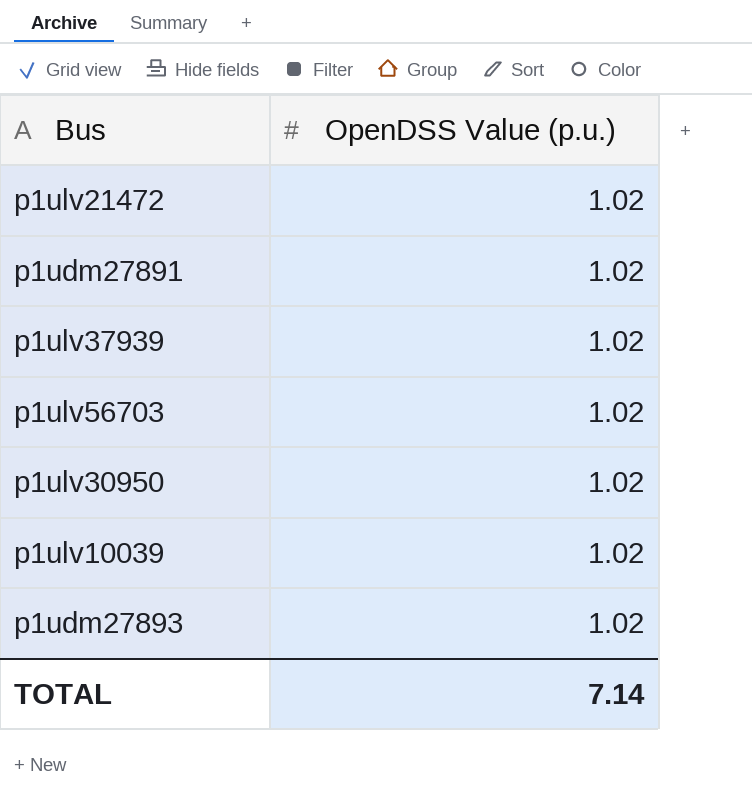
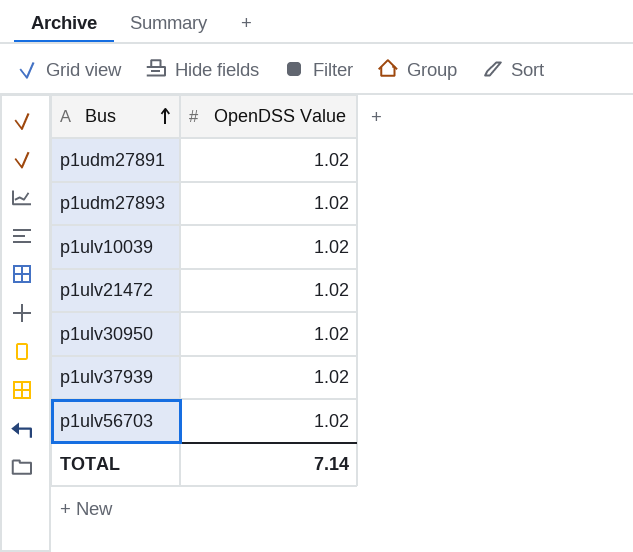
row order: none -> Bus ascending
column name: OpenDSS Value (p.u.) -> OpenDSS Value

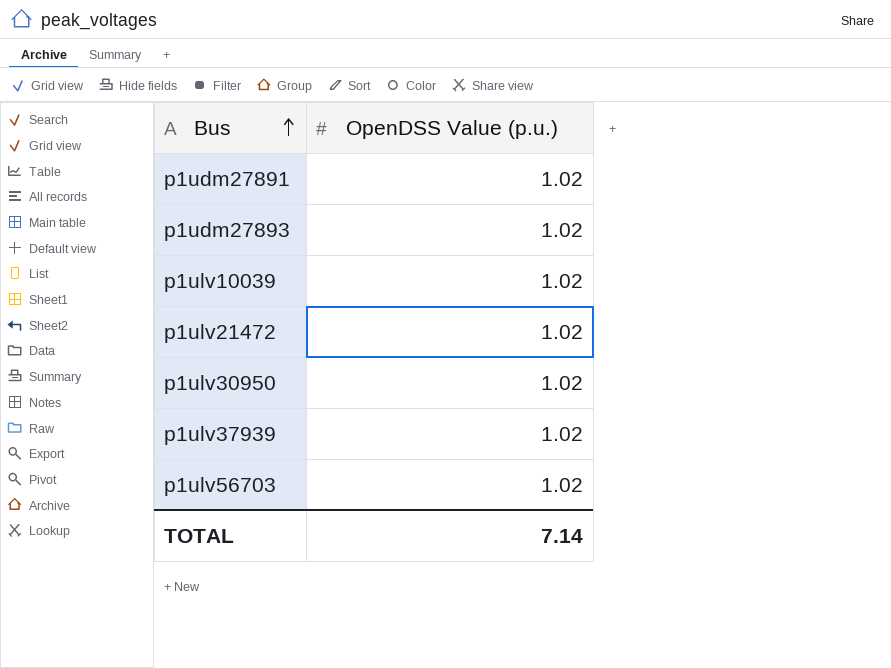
column name: OpenDSS Value -> OpenDSS Value (p.u.)

